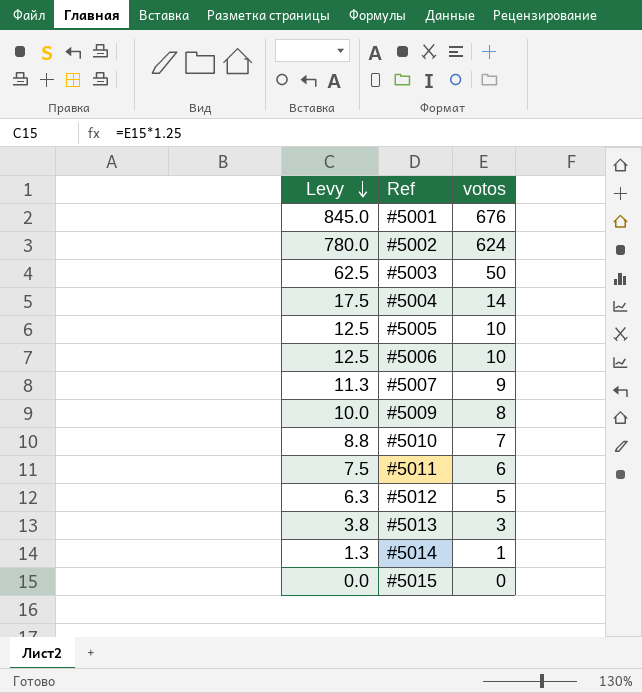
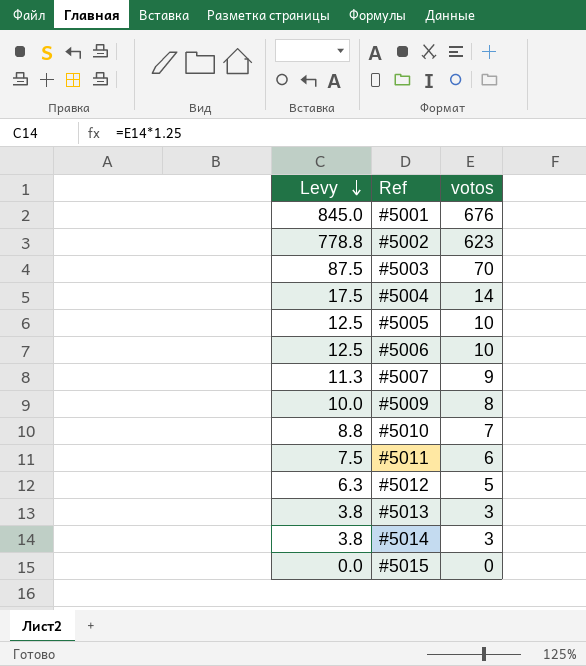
#5002 | Levy: 780.0 -> 778.8
#5002 | votos: 624 -> 623
#5003 | Levy: 62.5 -> 87.5
#5003 | votos: 50 -> 70
#5014 | Levy: 1.3 -> 3.8
#5014 | votos: 1 -> 3

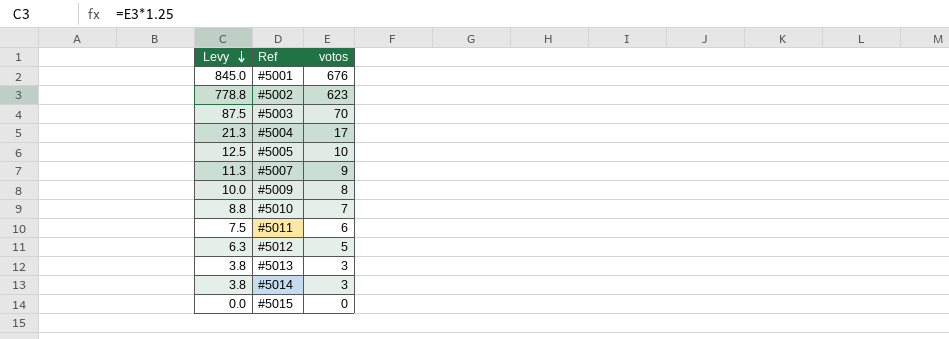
row #5006: 12.5 | 10 -> none
#5004 | Levy: 17.5 -> 21.3
#5004 | votos: 14 -> 17

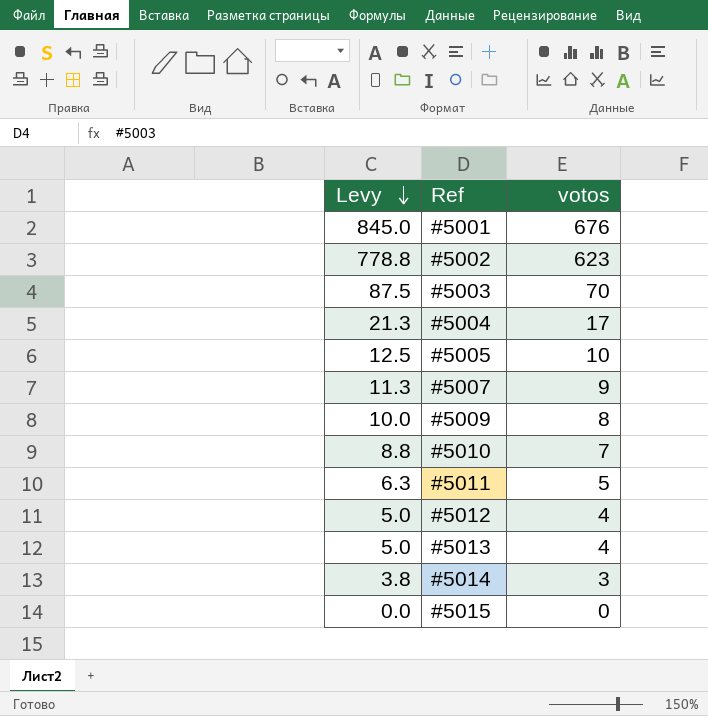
#5011 | Levy: 7.5 -> 6.3
#5011 | votos: 6 -> 5
#5012 | Levy: 6.3 -> 5.0
#5012 | votos: 5 -> 4
#5013 | Levy: 3.8 -> 5.0
#5013 | votos: 3 -> 4

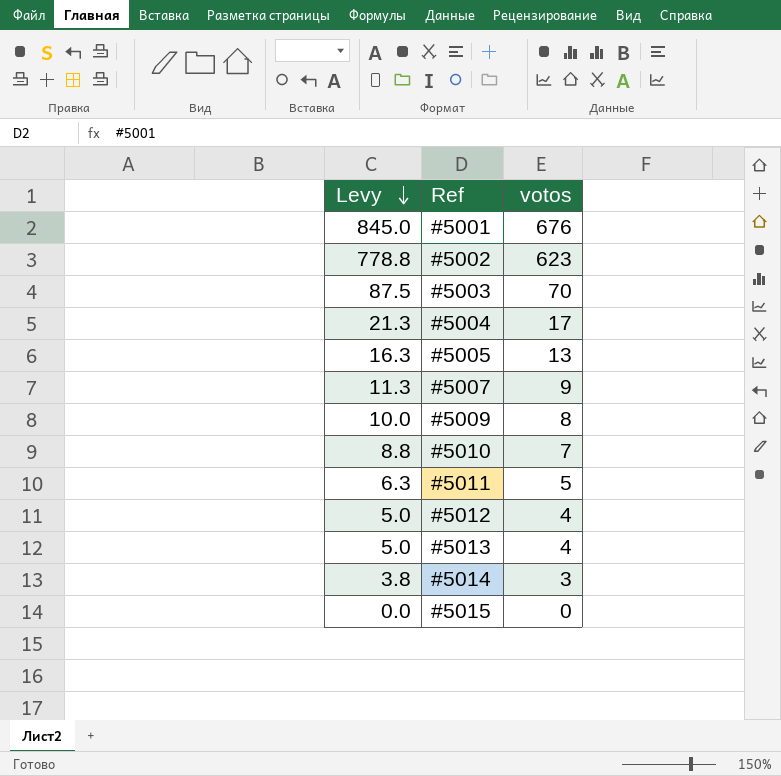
#5005 | Levy: 12.5 -> 16.3
#5005 | votos: 10 -> 13

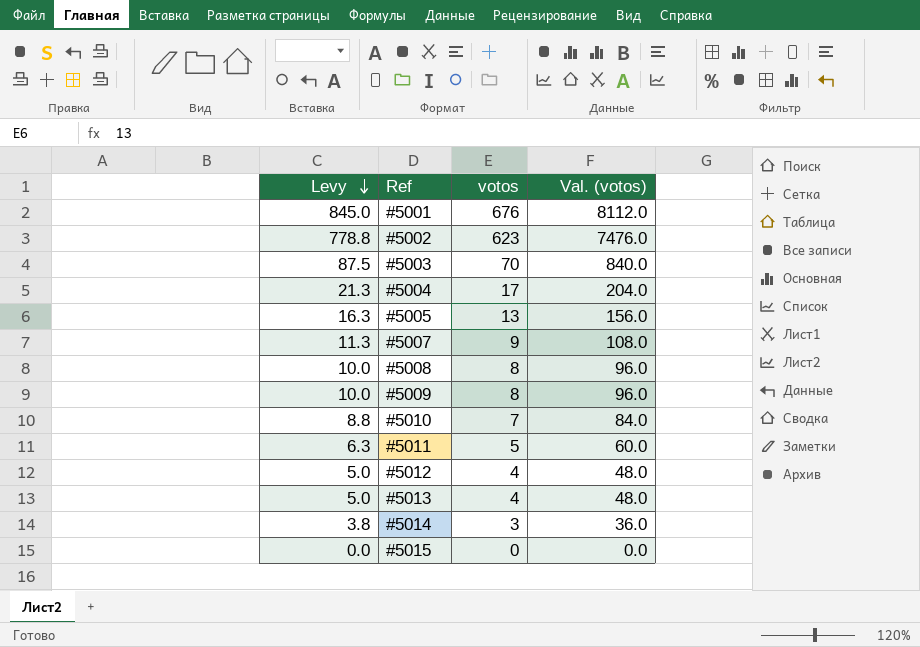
column Val. (votos) | formula: none -> [votos] * 12
row #5008: none -> 10.0 | 8 | 96.0

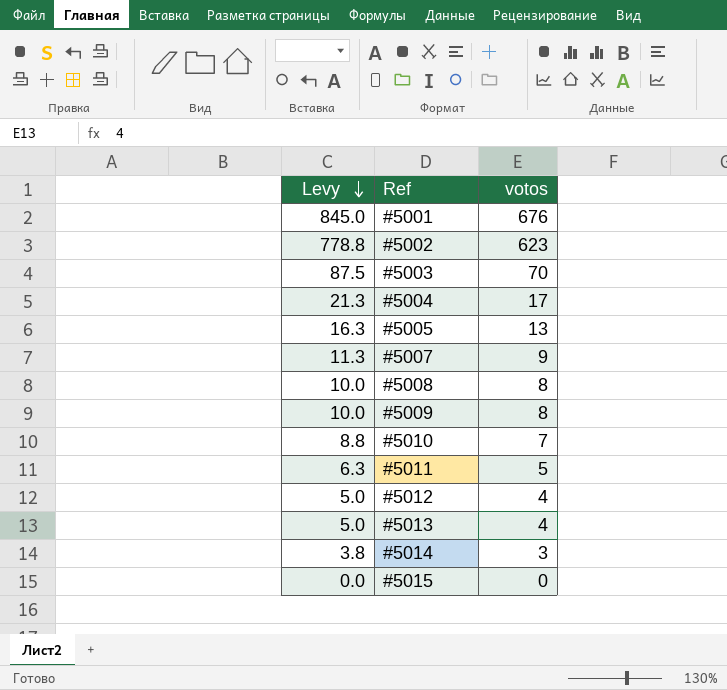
column Val. (votos) | formula: [votos] * 12 -> none

